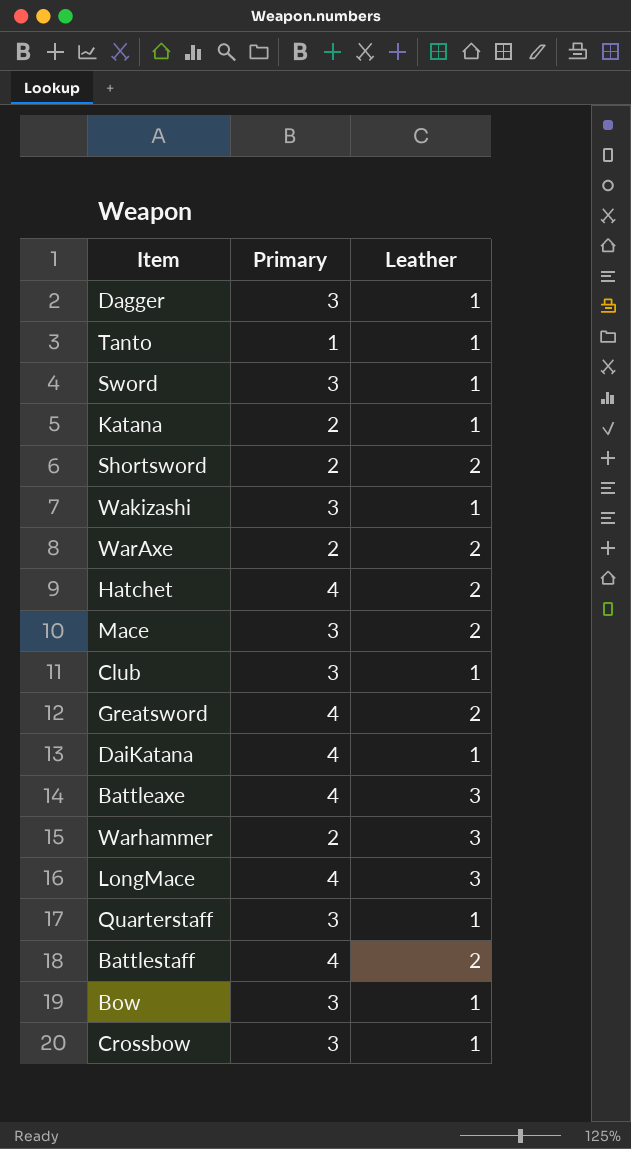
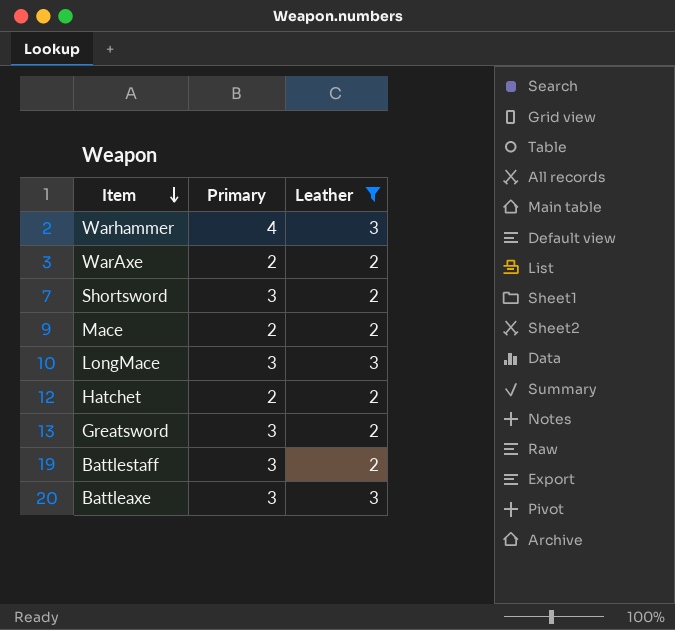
filter: none -> Leather != 1
row order: none -> Item descending
Warhammer | Primary: 2 -> 4
Shortsword | Primary: 2 -> 3
Mace | Primary: 3 -> 2
LongMace | Primary: 4 -> 3
Hatchet | Primary: 4 -> 2
Greatsword | Primary: 4 -> 3
Battlestaff | Primary: 4 -> 3
Battleaxe | Primary: 4 -> 3

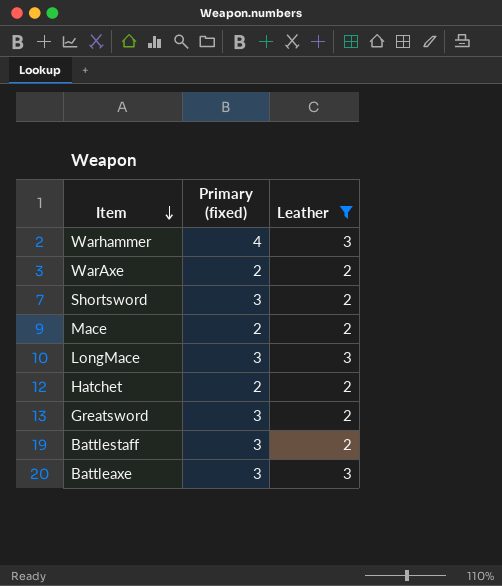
column name: Primary -> Primary (fixed)

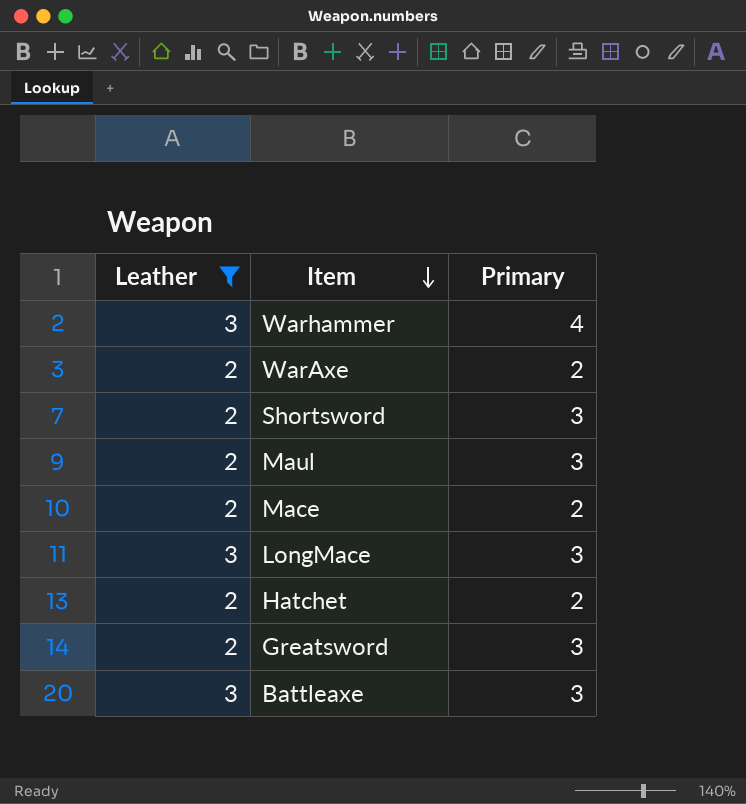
column Leather | position: 3 -> 1
column name: Primary (fixed) -> Primary
row Battlestaff: 3 | 2 -> none
row Maul: none -> 2 | 3

